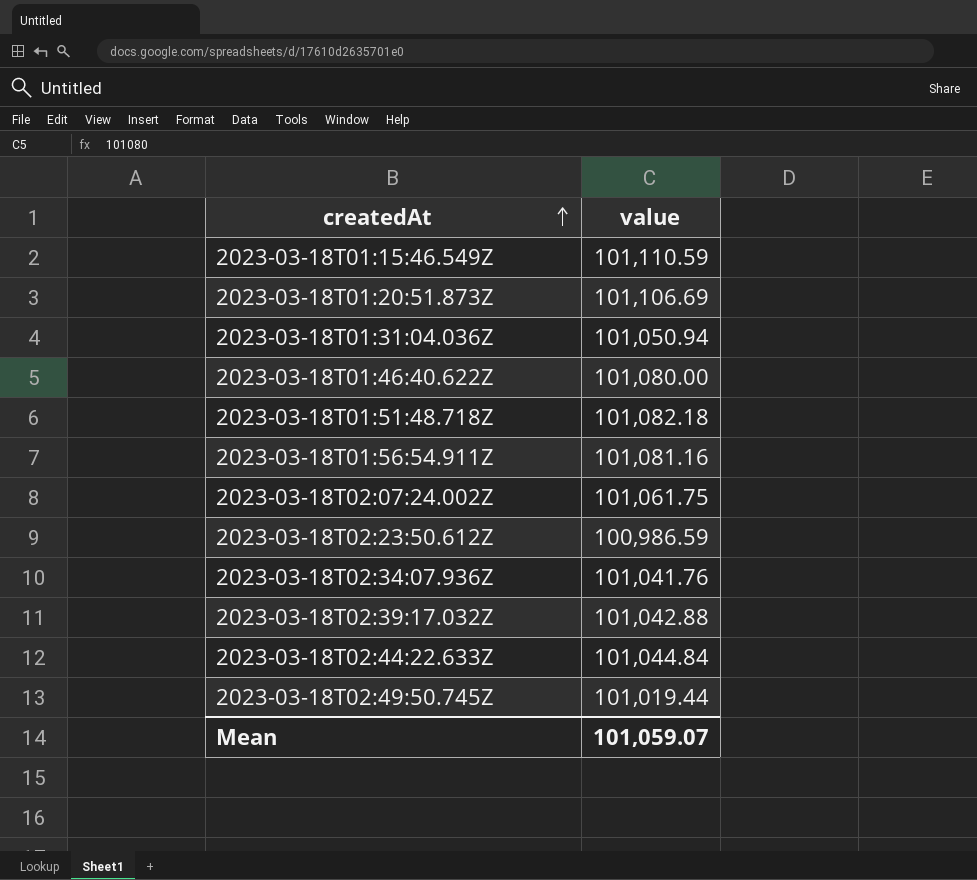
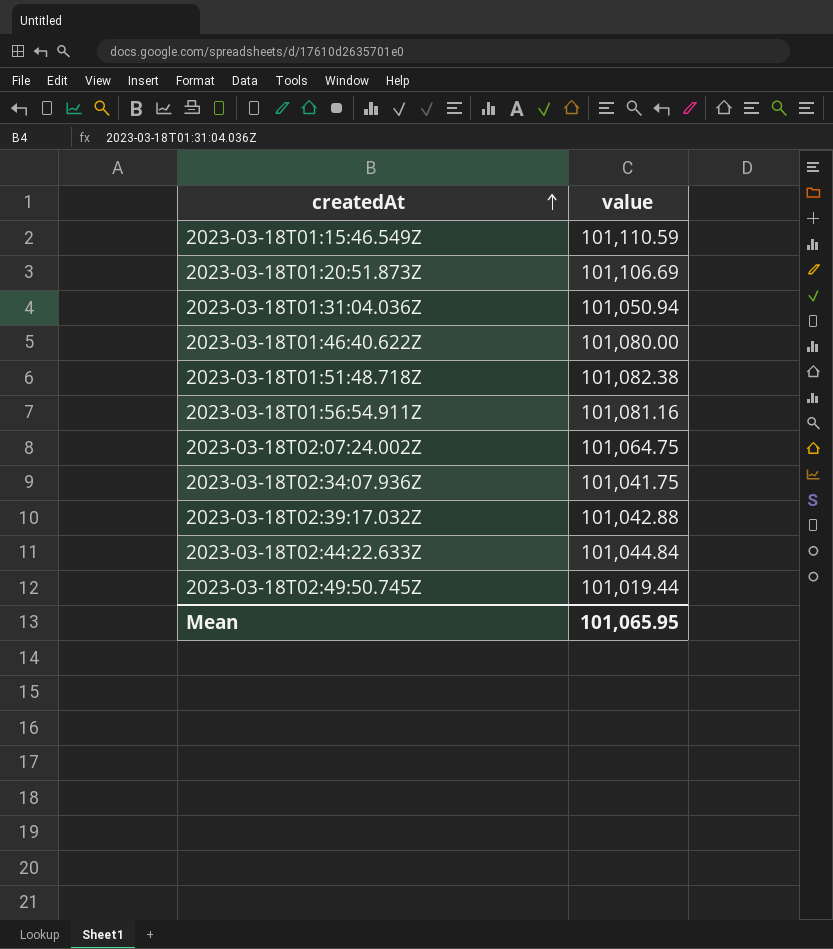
row 2023-03-18T02:23:50.612Z: 100,986.59 -> none
2023-03-18T01:51:48.718Z | value: 101,082.18 -> 101,082.38
2023-03-18T02:07:24.002Z | value: 101,061.75 -> 101,064.75
2023-03-18T02:34:07.936Z | value: 101,041.76 -> 101,041.75
Mean | value: 101,059.07 -> 101,065.95

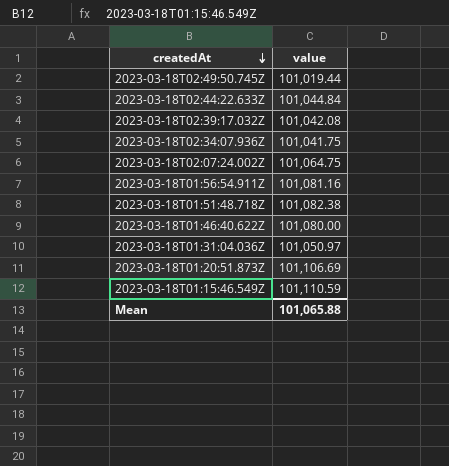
row order: createdAt ascending -> createdAt descending
2023-03-18T02:39:17.032Z | value: 101,042.88 -> 101,042.08
2023-03-18T01:31:04.036Z | value: 101,050.94 -> 101,050.97
Mean | value: 101,065.95 -> 101,065.88

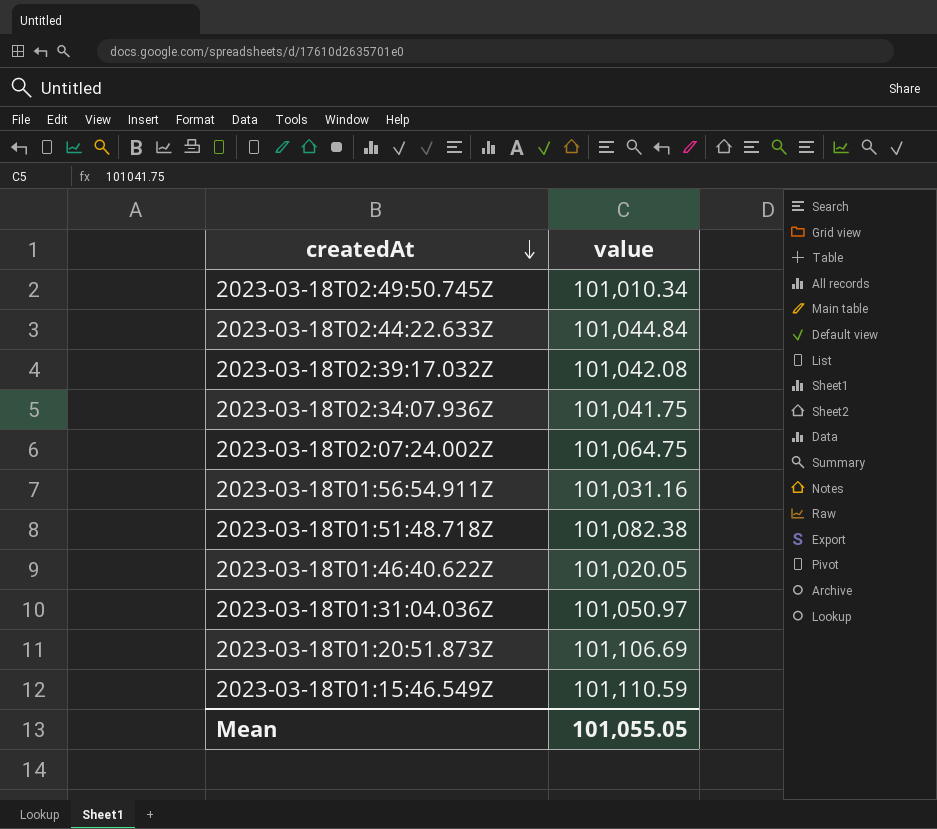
2023-03-18T02:49:50.745Z | value: 101,019.44 -> 101,010.34
2023-03-18T01:56:54.911Z | value: 101,081.16 -> 101,031.16
2023-03-18T01:46:40.622Z | value: 101,080.00 -> 101,020.05
Mean | value: 101,065.88 -> 101,055.05

